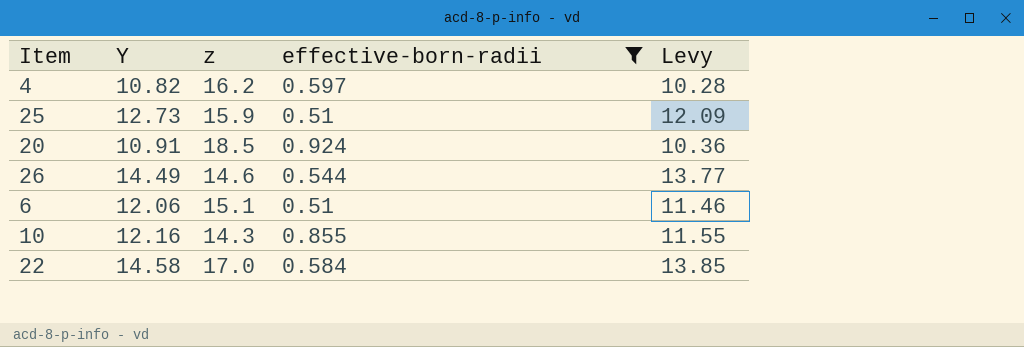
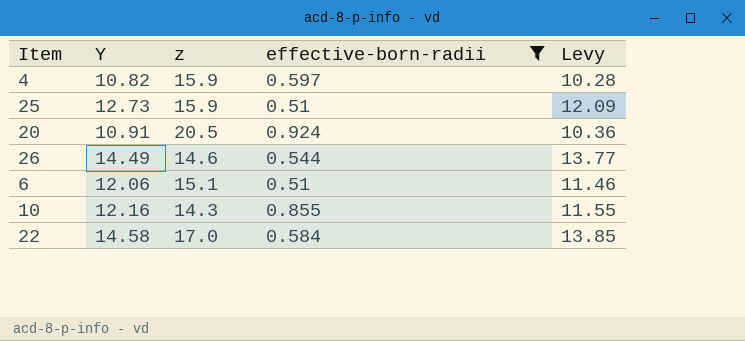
4 | z: 16.2 -> 15.9
20 | z: 18.5 -> 20.5

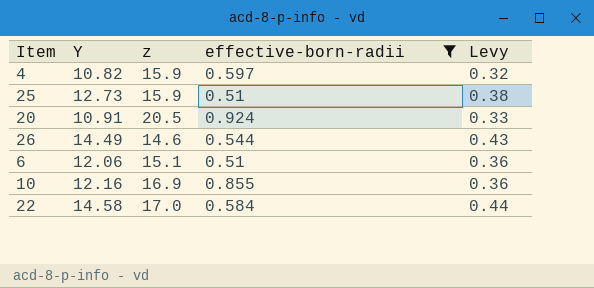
column Levy | formula: [Y] * 0.95 -> [Y] * 0.03
10 | z: 14.3 -> 16.9

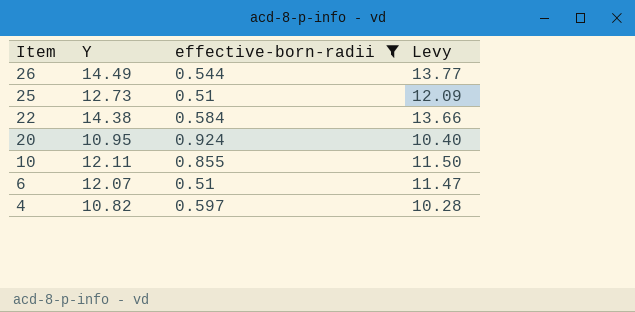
row order: none -> Item descending
column z | position: 3 -> none
column Levy | formula: [Y] * 0.03 -> [Y] * 0.95
22 | Y: 14.58 -> 14.38
20 | Y: 10.91 -> 10.95
10 | Y: 12.16 -> 12.11
6 | Y: 12.06 -> 12.07

